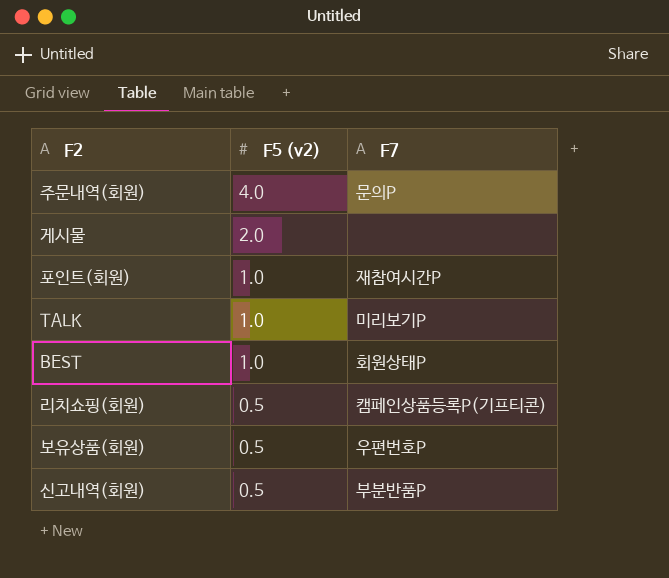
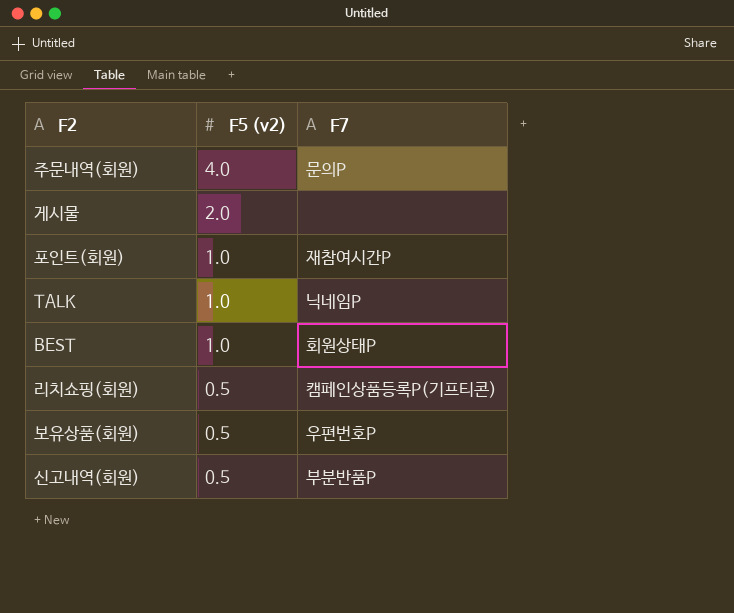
TALK | F7: 미리보기P -> 닉네임P

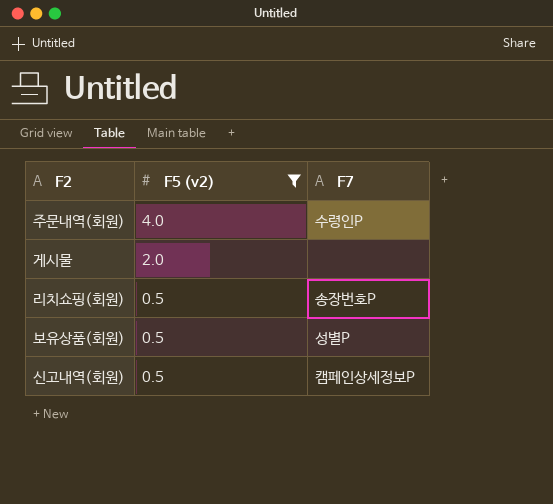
filter: none -> F5 (v2) != 1.0
주문내역(회원) | F7: 문의P -> 수령인P
리치쇼핑(회원) | F7: 캠페인상품등록P(기프티콘) -> 송장번호P
보유상품(회원) | F7: 우편번호P -> 성별P
신고내역(회원) | F7: 부분반품P -> 캠페인상세정보P

